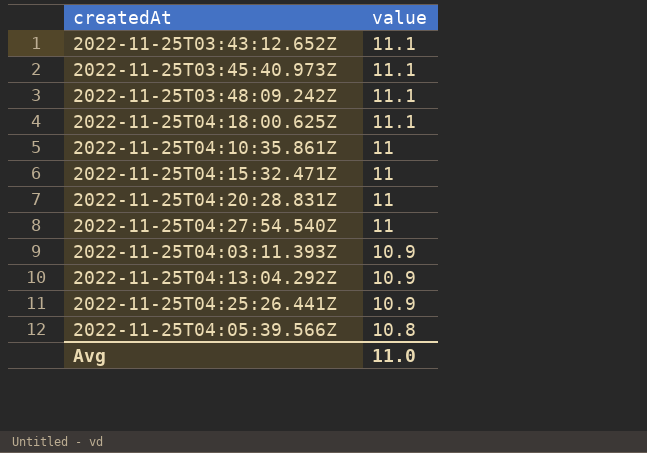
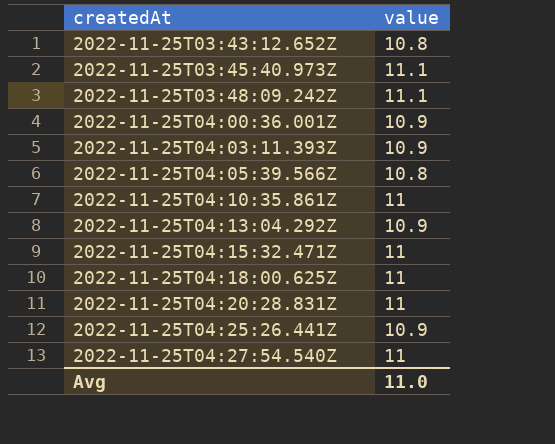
row order: value descending -> createdAt ascending
2022-11-25T03:43:12.652Z | value: 11.1 -> 10.8
row 2022-11-25T04:00:36.001Z: none -> 10.9
2022-11-25T04:18:00.625Z | value: 11.1 -> 11

